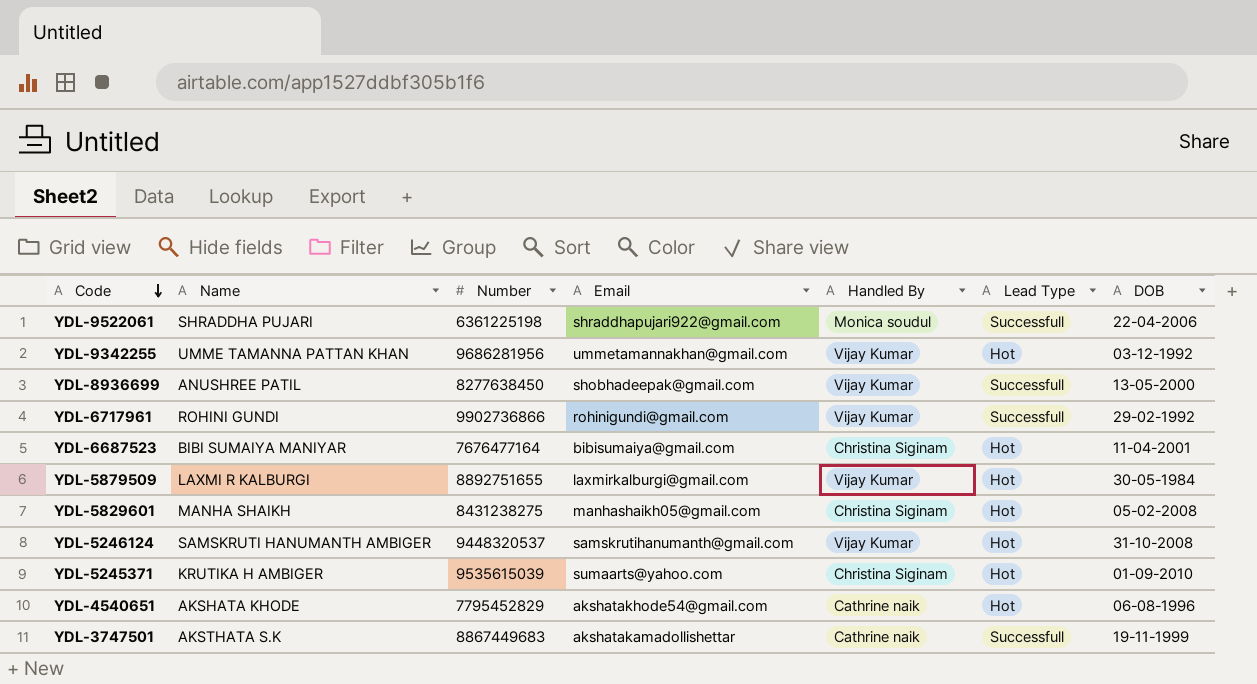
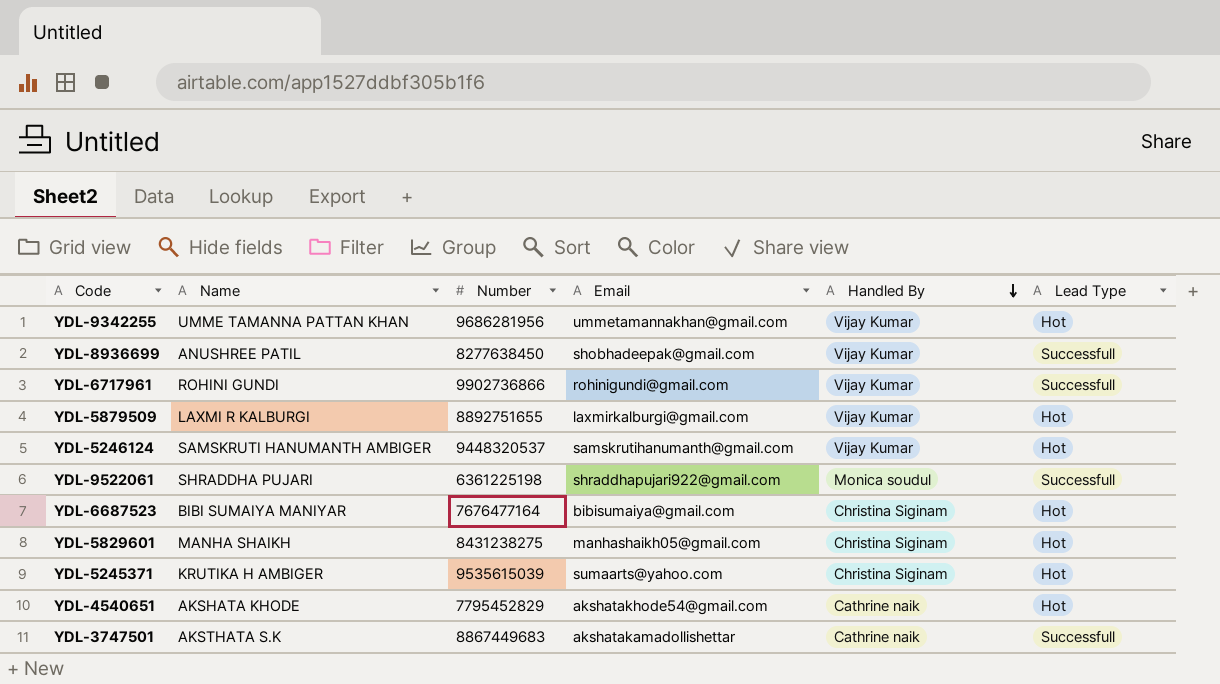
row order: Code descending -> Handled By descending
column DOB | position: 7 -> none

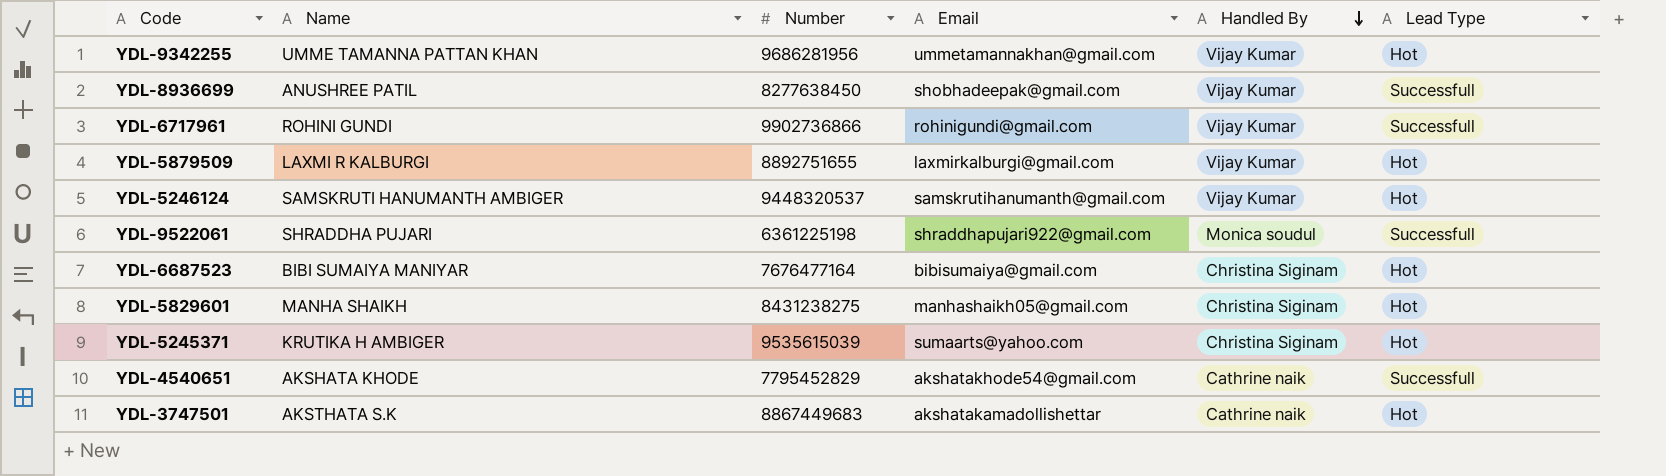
YDL-4540651 | Lead Type: Hot -> Successfull
YDL-3747501 | Lead Type: Successfull -> Hot

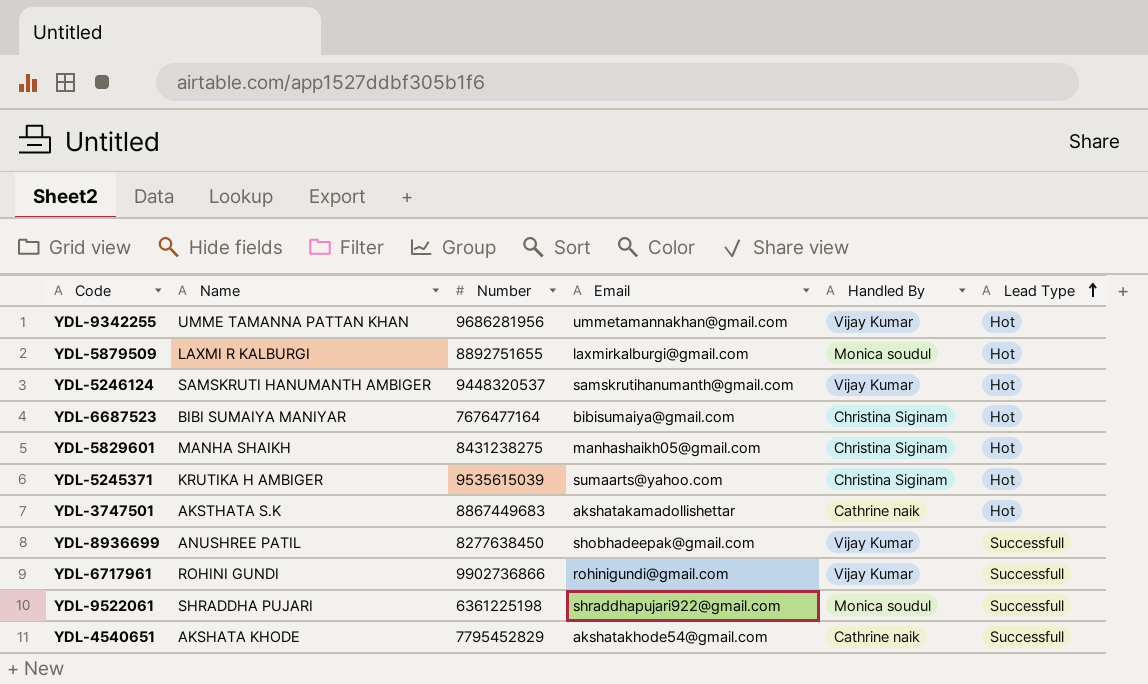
row order: Handled By descending -> Lead Type ascending
YDL-5879509 | Handled By: Vijay Kumar -> Monica soudul

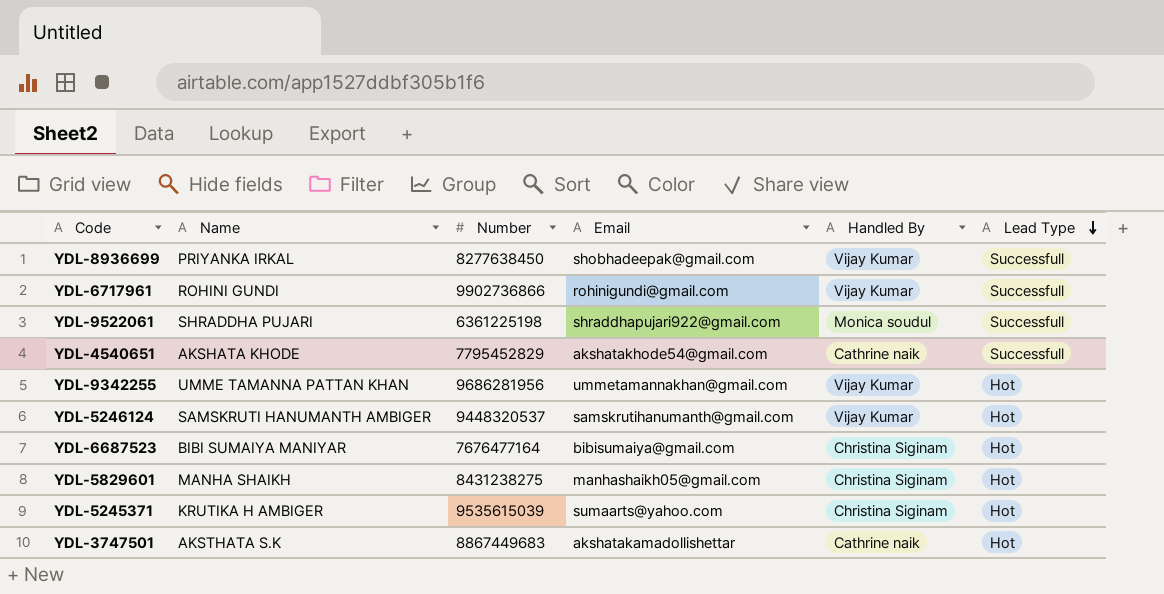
row order: Lead Type ascending -> Lead Type descending
row YDL-5879509: LAXMI R KALBURGI | 8892751655 | laxmirkalburgi@gmail.com | Monica soudul | Hot -> none
YDL-8936699 | Name: ANUSHREE PATIL -> PRIYANKA IRKAL

